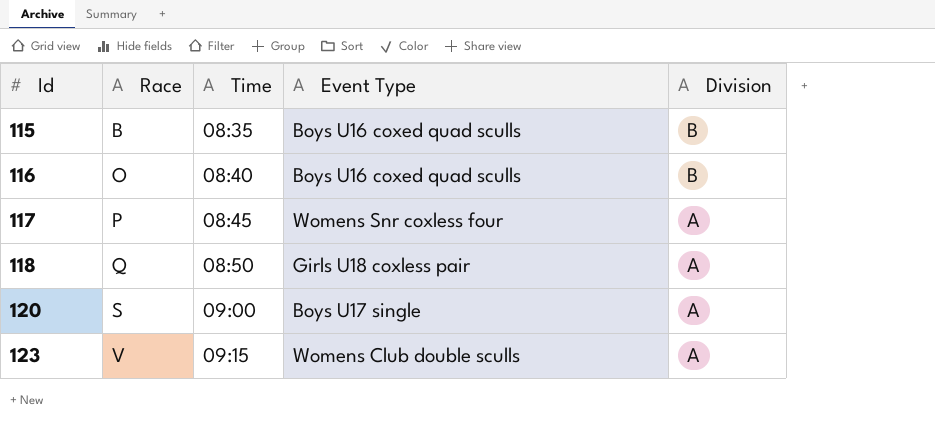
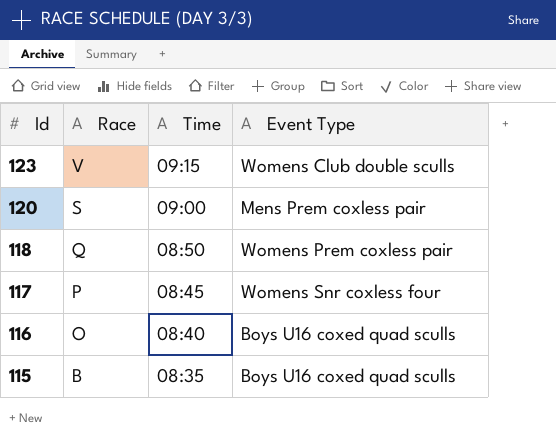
row order: Id ascending -> Id descending
column Division | position: 5 -> none
120 | Event Type: Boys U17 single -> Mens Prem coxless pair
118 | Event Type: Girls U18 coxless pair -> Womens Prem coxless pair

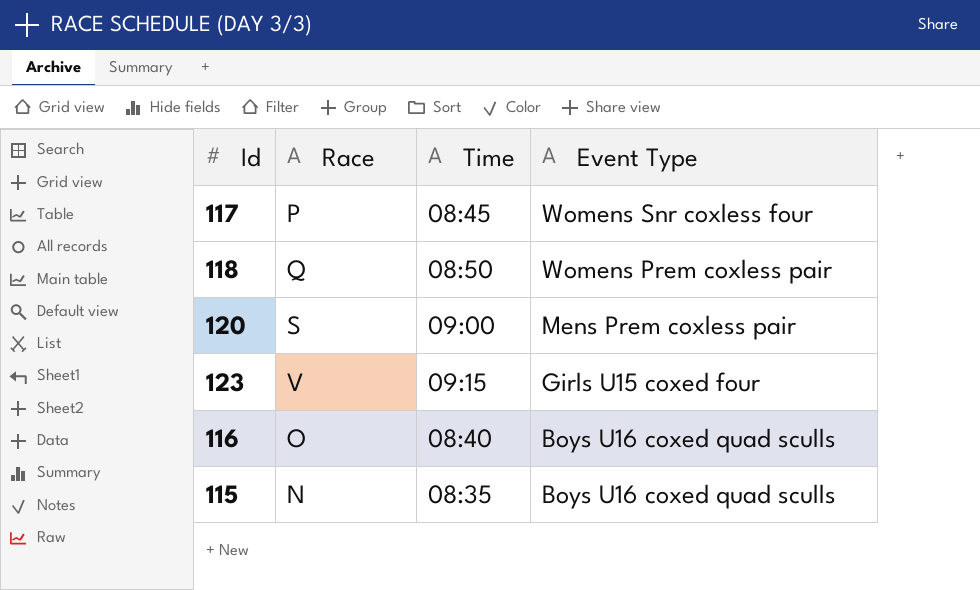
row order: Id descending -> Event Type descending
123 | Event Type: Womens Club double sculls -> Girls U15 coxed four
115 | Race: B -> N

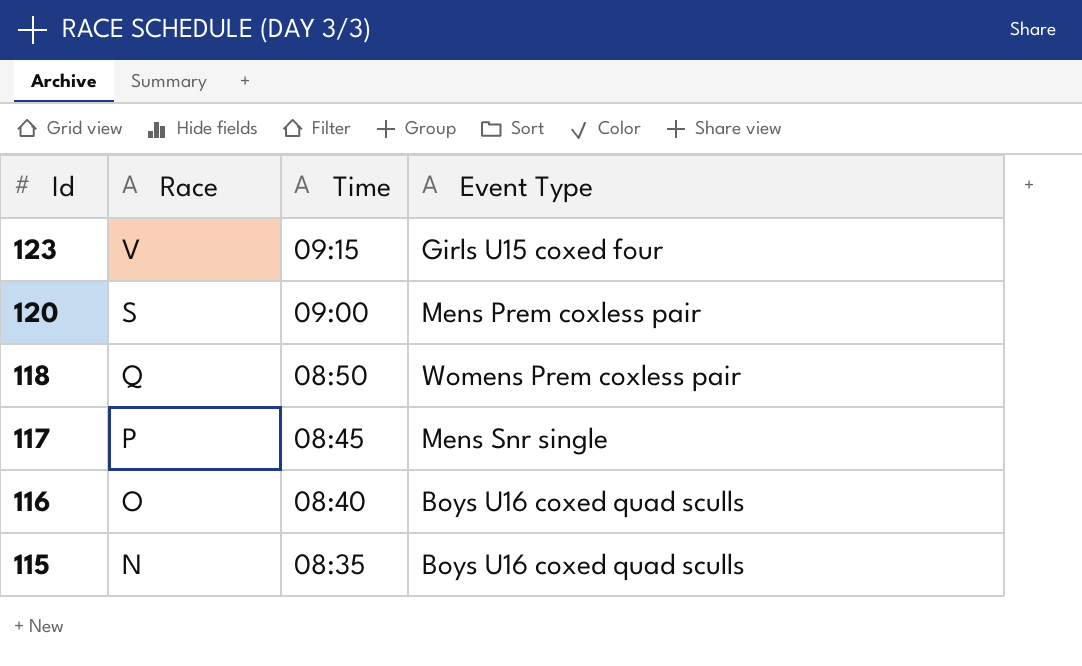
row order: Event Type descending -> Id descending
117 | Event Type: Womens Snr coxless four -> Mens Snr single

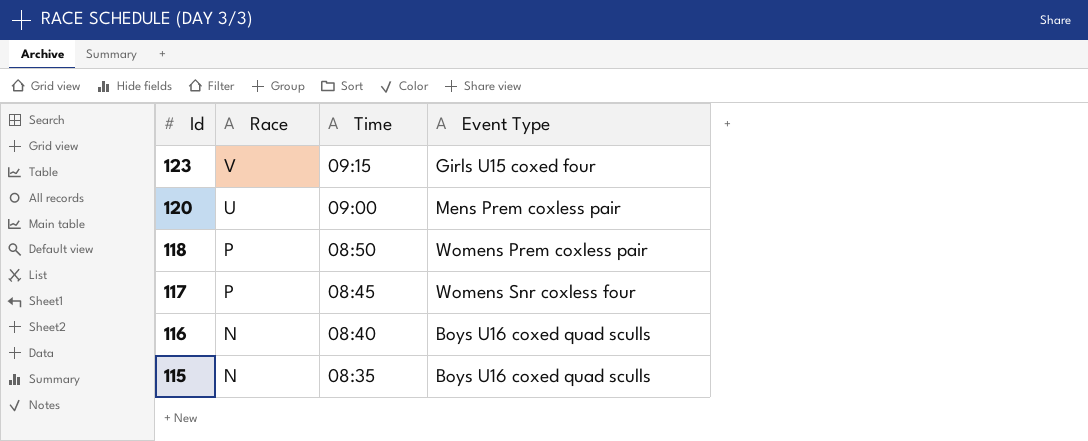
120 | Race: S -> U
118 | Race: Q -> P
117 | Event Type: Mens Snr single -> Womens Snr coxless four
116 | Race: O -> N

